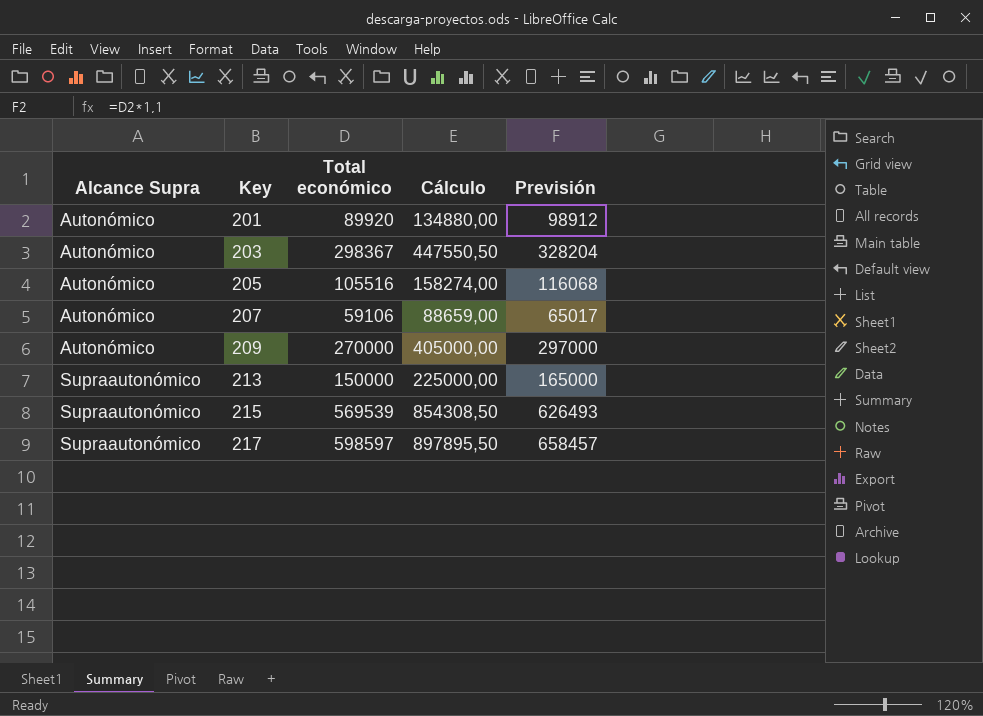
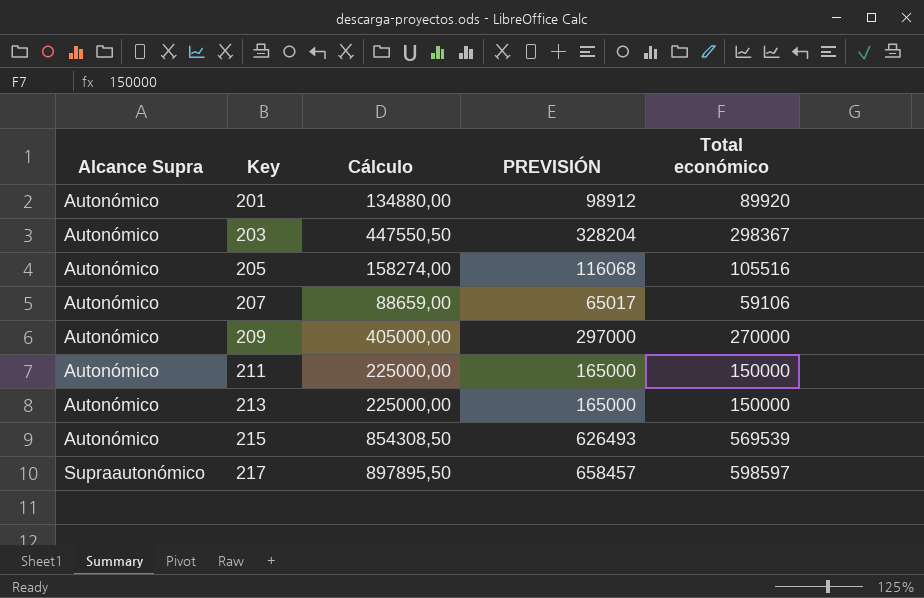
column name: Previsión -> PREVISIÓN
column Total económico | position: 3 -> 5
row 211: none -> Autonómico | 225000,00 | 165000 | 150000
213 | Alcance Supra: Supraautonómico -> Autonómico
215 | Alcance Supra: Supraautonómico -> Autonómico

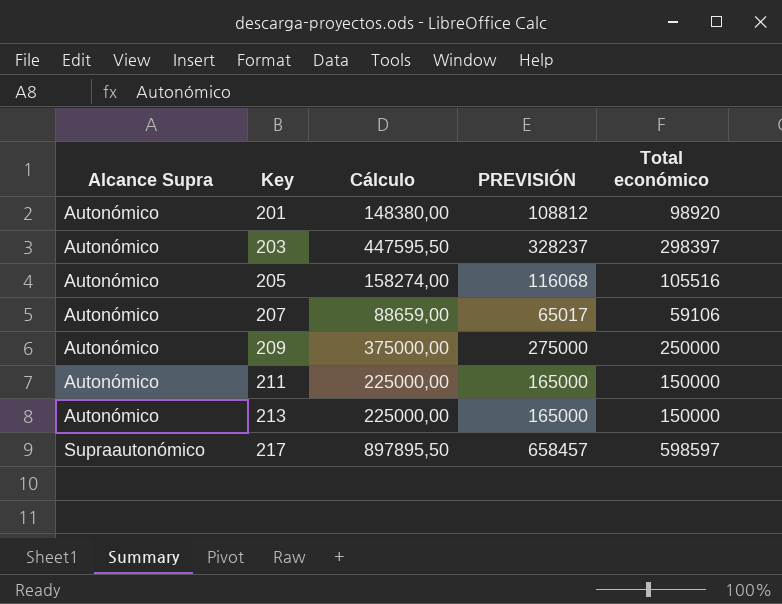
row 215: Autonómico | 854308,50 | 626493 | 569539 -> none
201 | Cálculo: 134880,00 -> 148380,00
201 | PREVISIÓN: 98912 -> 108812
201 | Total económico: 89920 -> 98920
203 | Cálculo: 447550,50 -> 447595,50
203 | PREVISIÓN: 328204 -> 328237
203 | Total económico: 298367 -> 298397
209 | Cálculo: 405000,00 -> 375000,00
209 | PREVISIÓN: 297000 -> 275000
209 | Total económico: 270000 -> 250000

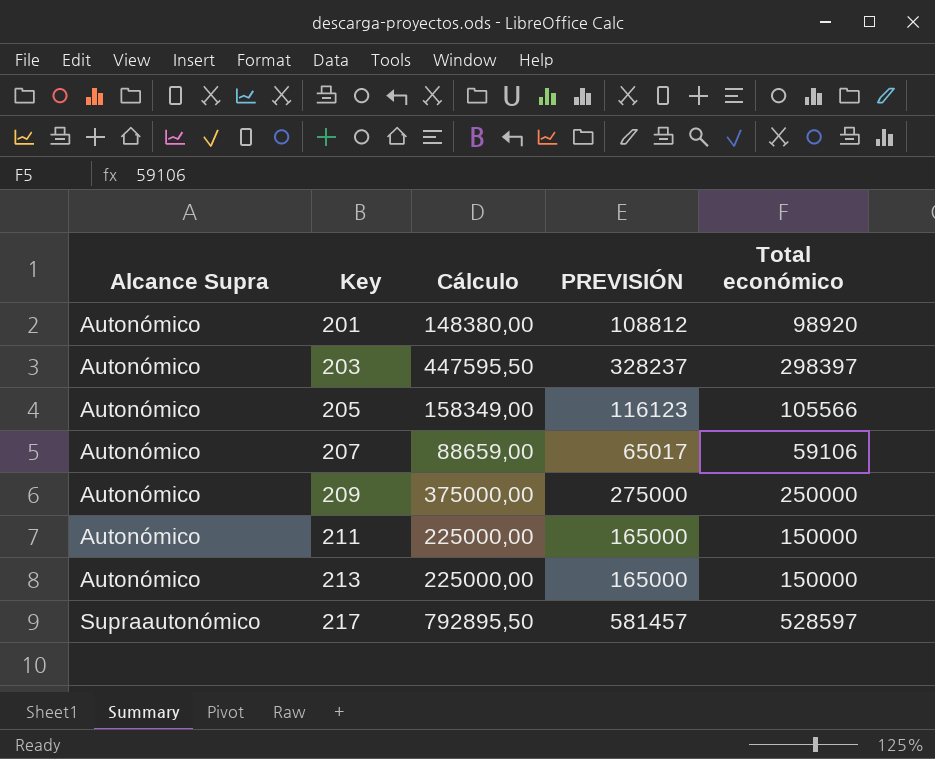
205 | Cálculo: 158274,00 -> 158349,00
205 | PREVISIÓN: 116068 -> 116123
205 | Total económico: 105516 -> 105566
217 | Cálculo: 897895,50 -> 792895,50
217 | PREVISIÓN: 658457 -> 581457
217 | Total económico: 598597 -> 528597

